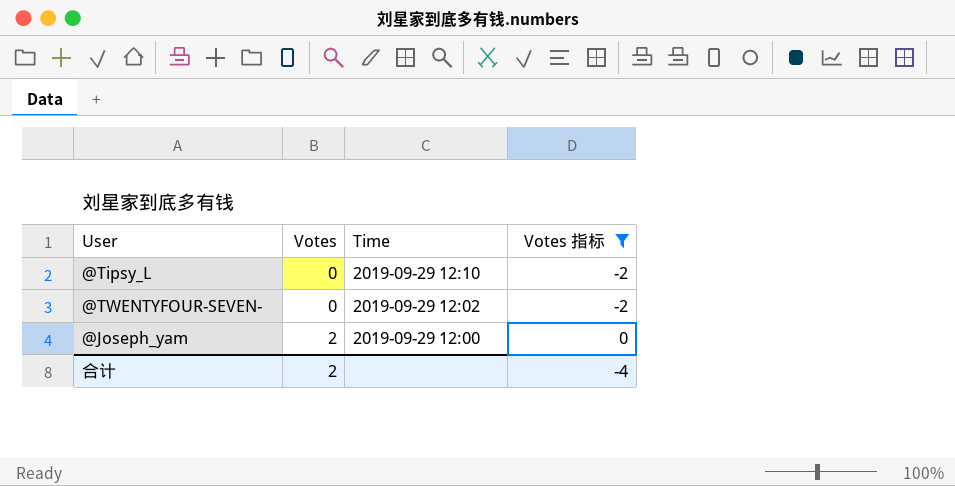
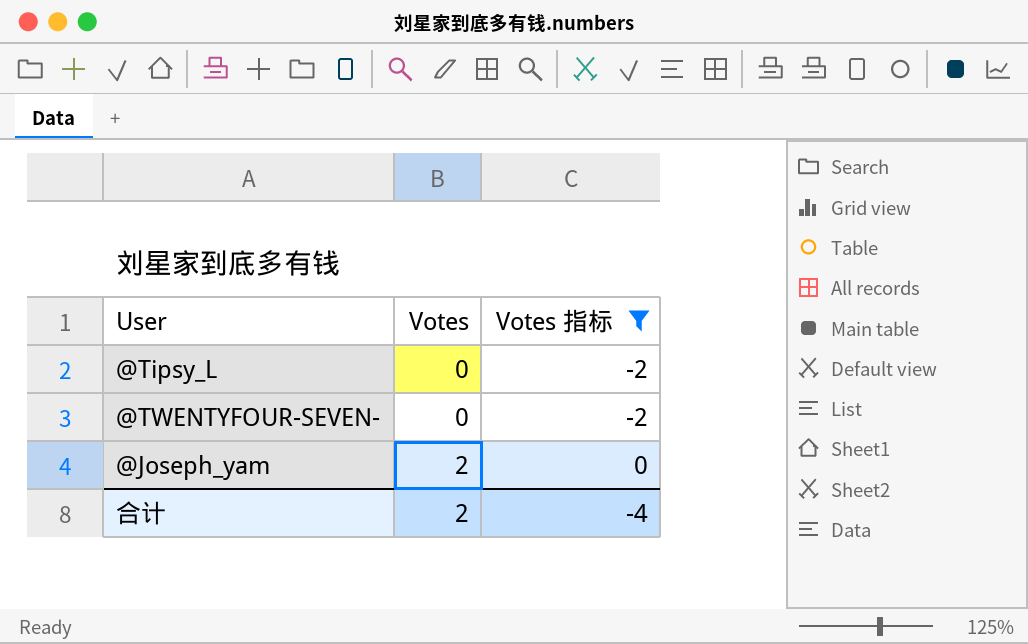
column Time | position: 3 -> none

